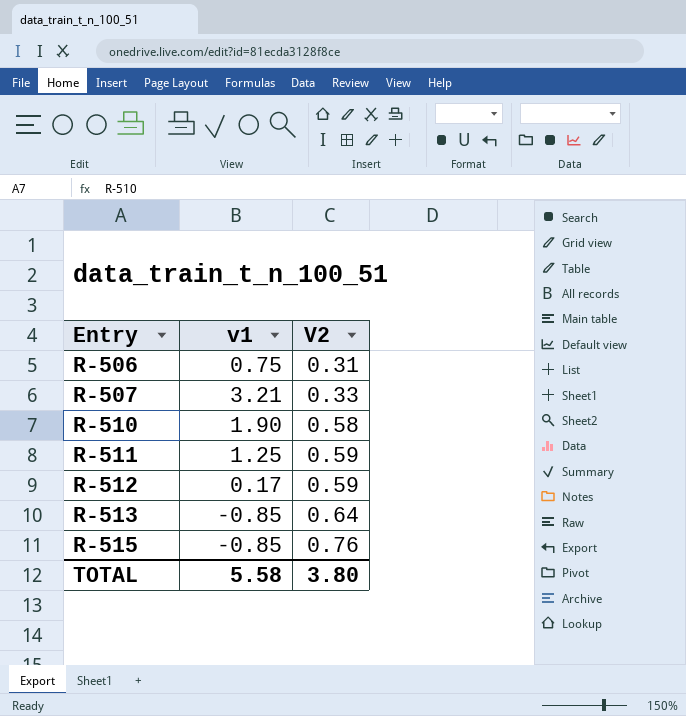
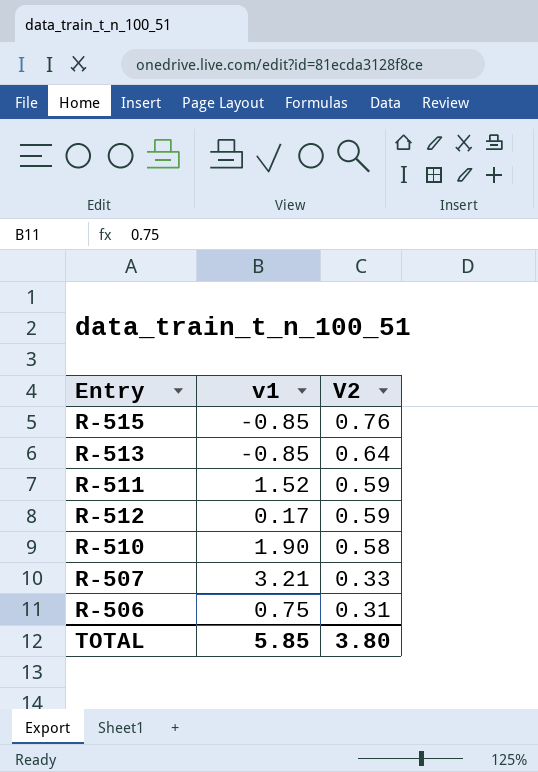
row order: Entry ascending -> V2 descending
R-511 | v1: 1.25 -> 1.52
TOTAL | v1: 5.58 -> 5.85

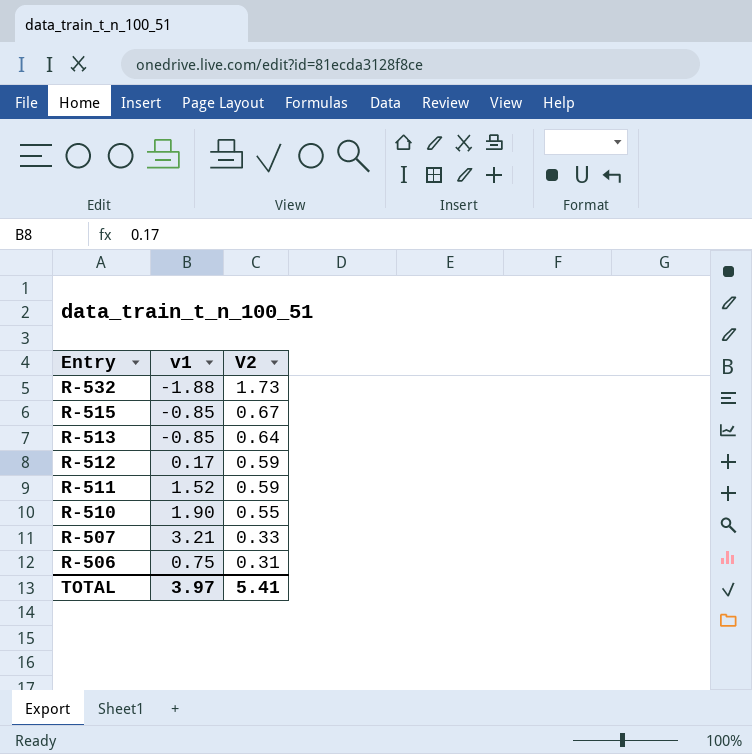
row order: V2 descending -> Entry descending
row R-532: none -> -1.88 | 1.73
R-515 | V2: 0.76 -> 0.67
R-510 | V2: 0.58 -> 0.55
TOTAL | v1: 5.85 -> 3.97
TOTAL | V2: 3.80 -> 5.41

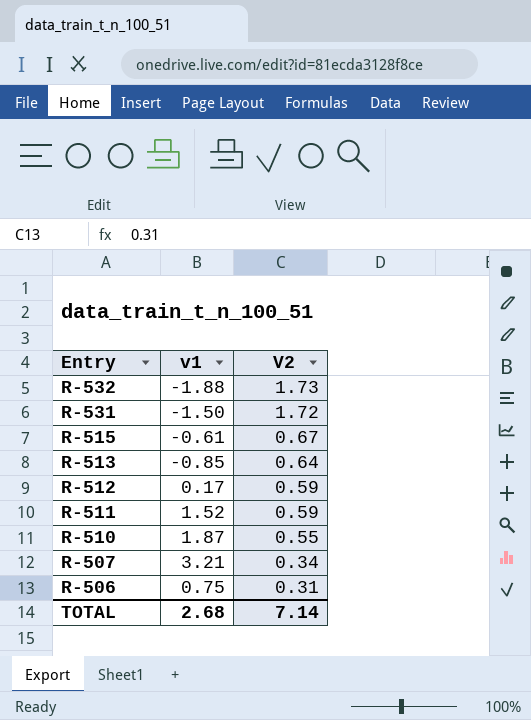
row R-531: none -> -1.50 | 1.72
R-515 | v1: -0.85 -> -0.61
R-510 | v1: 1.90 -> 1.87
R-507 | V2: 0.33 -> 0.34
TOTAL | v1: 3.97 -> 2.68
TOTAL | V2: 5.41 -> 7.14

